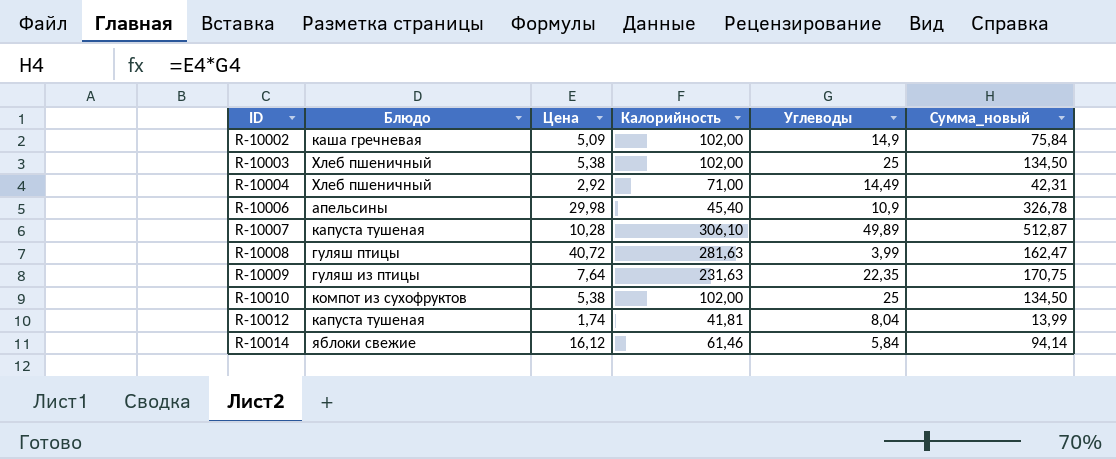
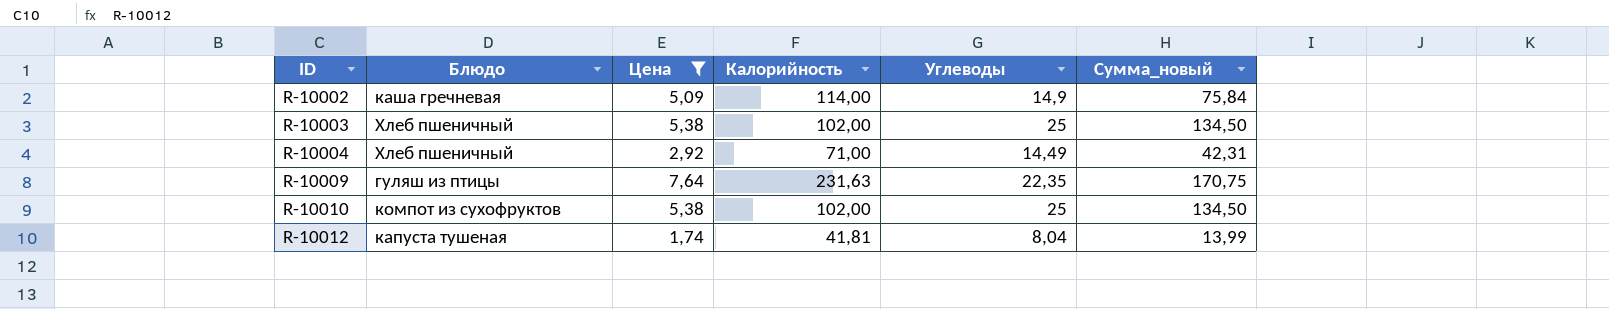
filter: none -> Цена <= 7,64
R-10002 | Калорийность: 102,00 -> 114,00

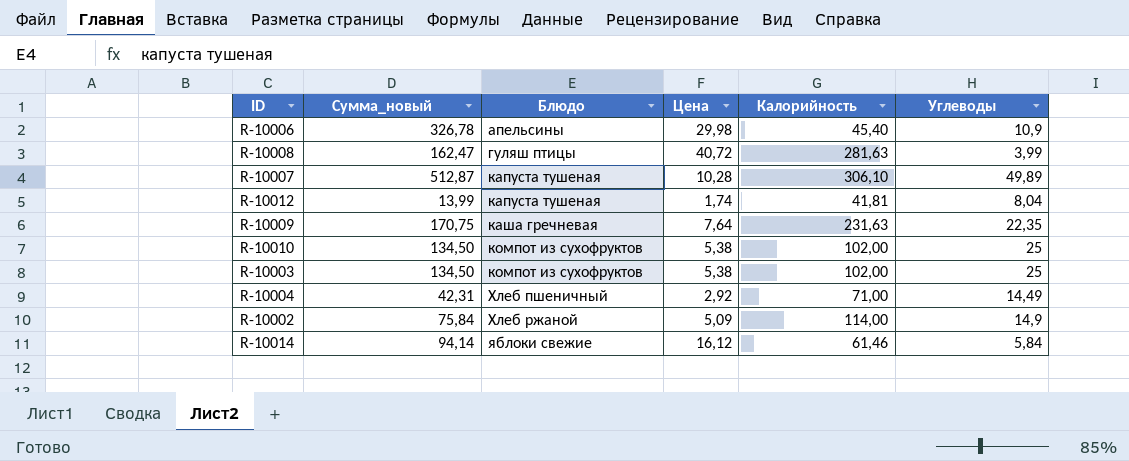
filter: Цена <= 7,64 -> none
row order: ID ascending -> Блюдо ascending
column Сумма_новый | position: 6 -> 2
R-10009 | Блюдо: гуляш из птицы -> каша гречневая
R-10003 | Блюдо: Хлеб пшеничный -> компот из сухофруктов
R-10002 | Блюдо: каша гречневая -> Хлеб ржаной

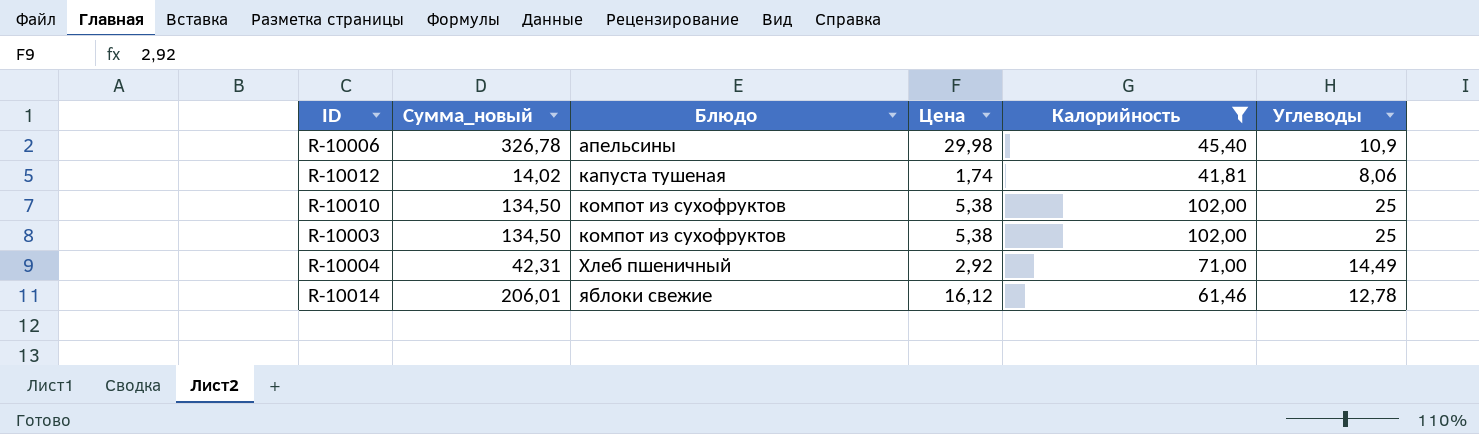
filter: none -> Калорийность <= 102,00
R-10012 | Сумма_новый: 13,99 -> 14,02
R-10012 | Углеводы: 8,04 -> 8,06
R-10014 | Сумма_новый: 94,14 -> 206,01
R-10014 | Углеводы: 5,84 -> 12,78

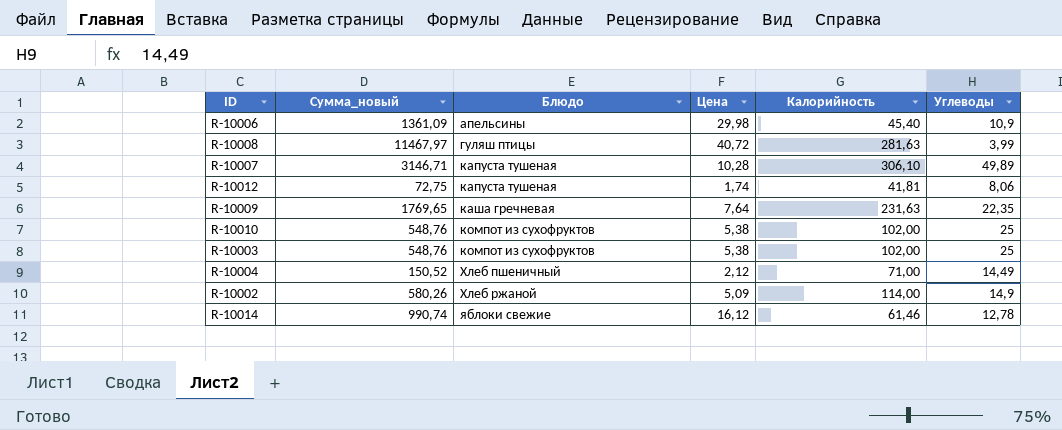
filter: Калорийность <= 102,00 -> none
column Сумма_новый | formula: [Цена] * [Углеводы] -> [Цена] * [Калорийность]
R-10004 | Цена: 2,92 -> 2,12

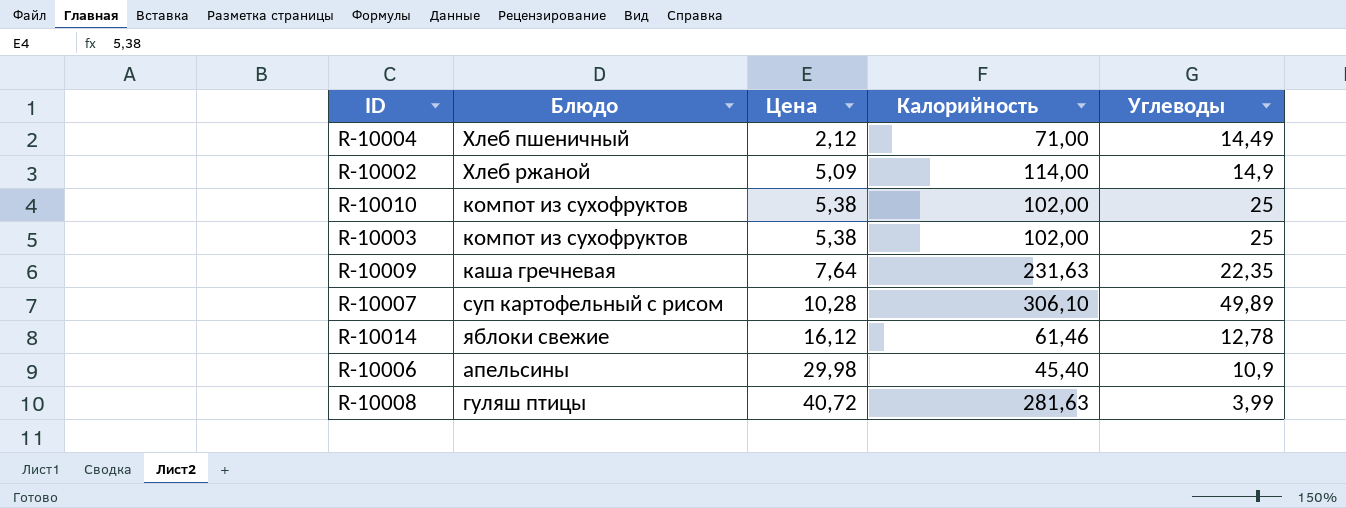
row order: Блюдо ascending -> Цена ascending
column Сумма_новый | formula: [Цена] * [Калорийность] -> none
row R-10012: 72,75 | капуста тушеная | 1,74 | 41,81 | 8,06 -> none
R-10007 | Блюдо: капуста тушеная -> суп картофельный с рисом

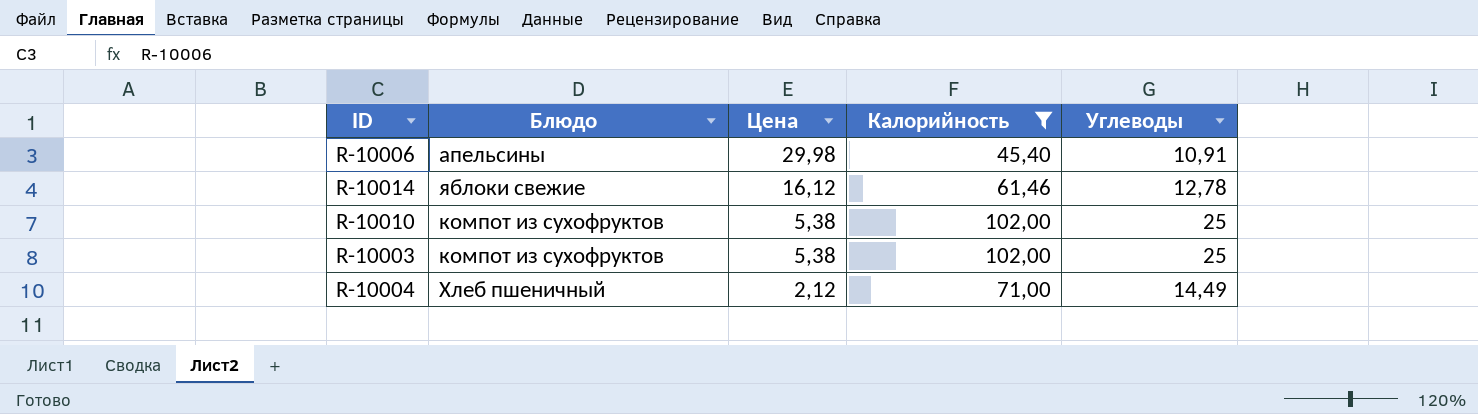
filter: none -> Калорийность <= 102,00
row order: Цена ascending -> Цена descending
R-10006 | Углеводы: 10,9 -> 10,91

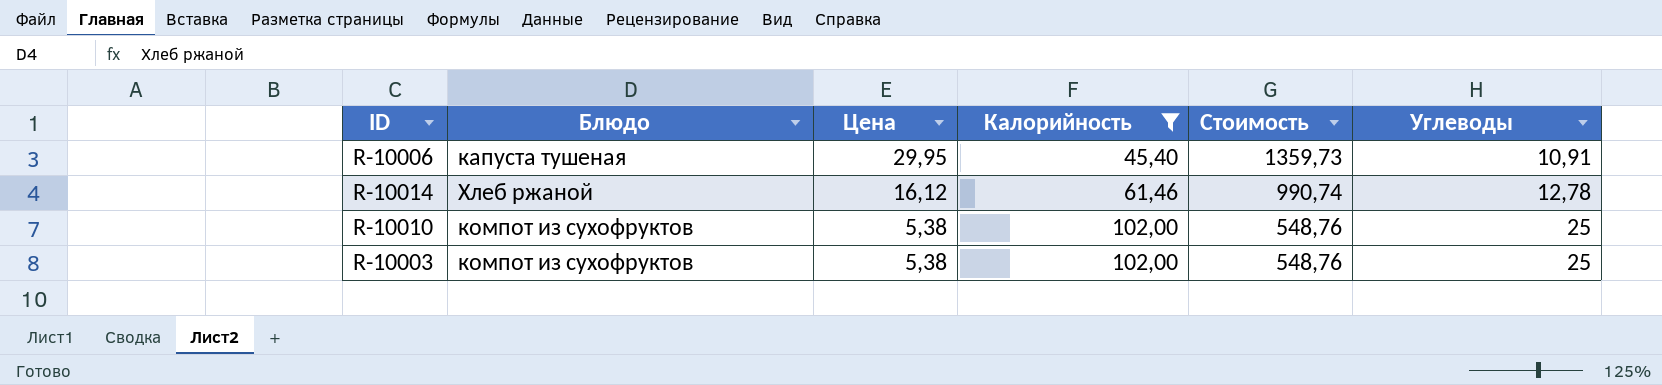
column Стоимость | formula: none -> [Цена] * [Калорийность]
row R-10004: Хлеб пшеничный | 2,12 | 71,00 | 14,49 -> none
R-10006 | Блюдо: апельсины -> капуста тушеная
R-10006 | Цена: 29,98 -> 29,95
R-10014 | Блюдо: яблоки свежие -> Хлеб ржаной

